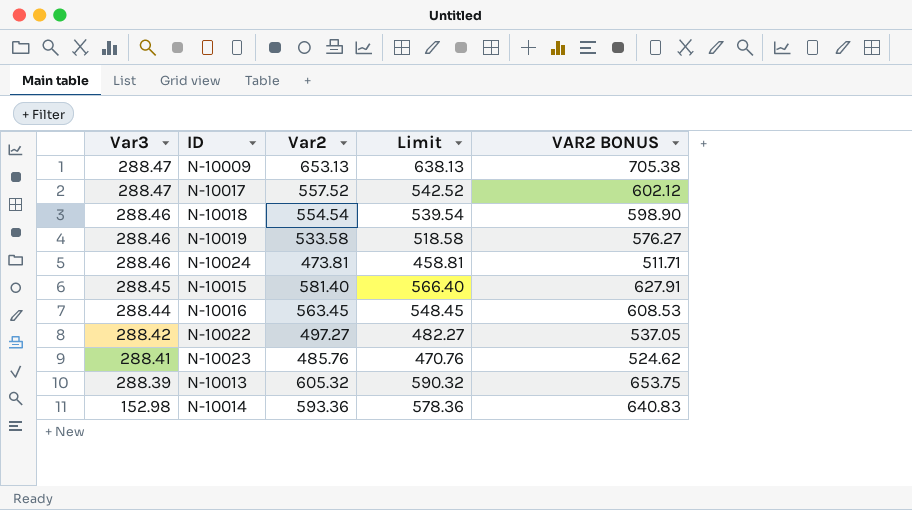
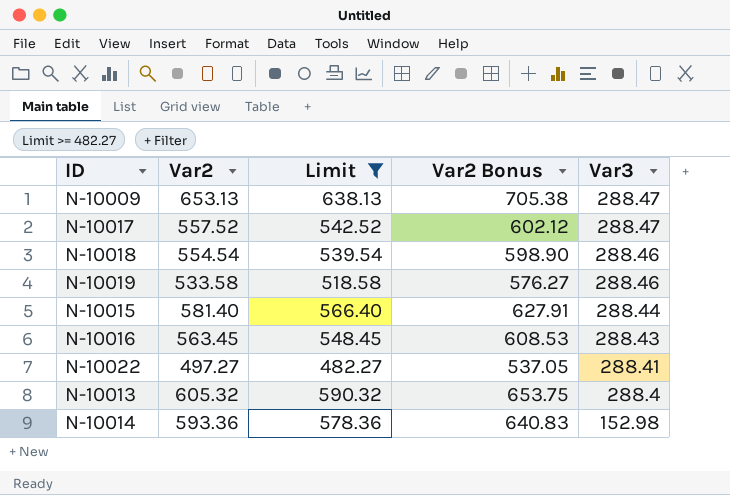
filter: none -> Limit >= 482.27
column name: VAR2 BONUS -> Var2 Bonus
column Var3 | position: 1 -> 5
N-10015 | Var3: 288.45 -> 288.44
N-10016 | Var3: 288.44 -> 288.43
N-10022 | Var3: 288.42 -> 288.41
N-10013 | Var3: 288.39 -> 288.4

